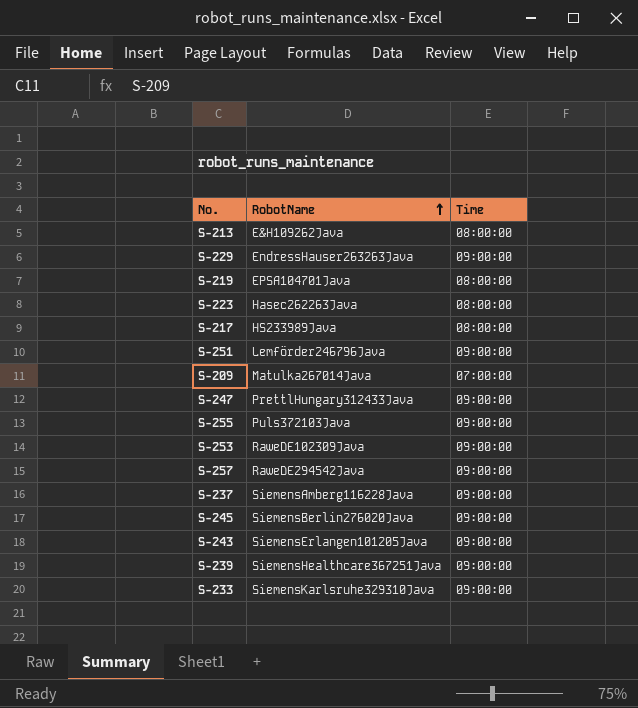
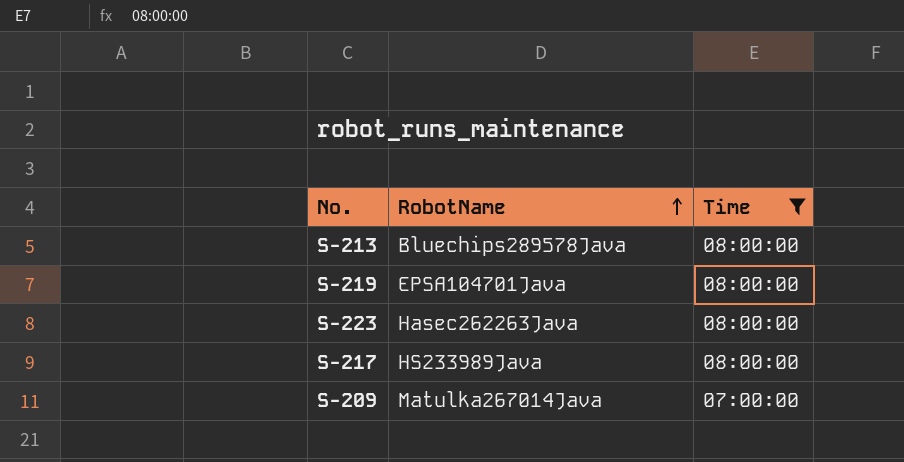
filter: none -> Time != 09:00:00
S-213 | RobotName: E&H109262Java -> Bluechips289578Java

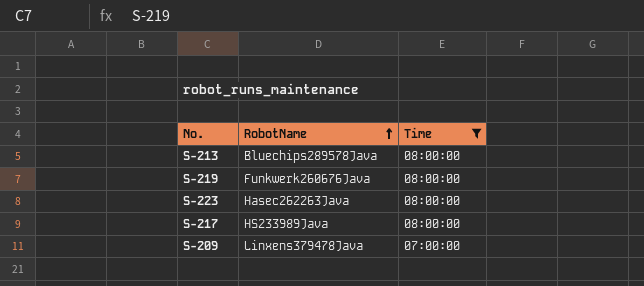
S-219 | RobotName: EPSA104701Java -> Funkwerk260676Java
S-209 | RobotName: Matulka267014Java -> Linxens379478Java

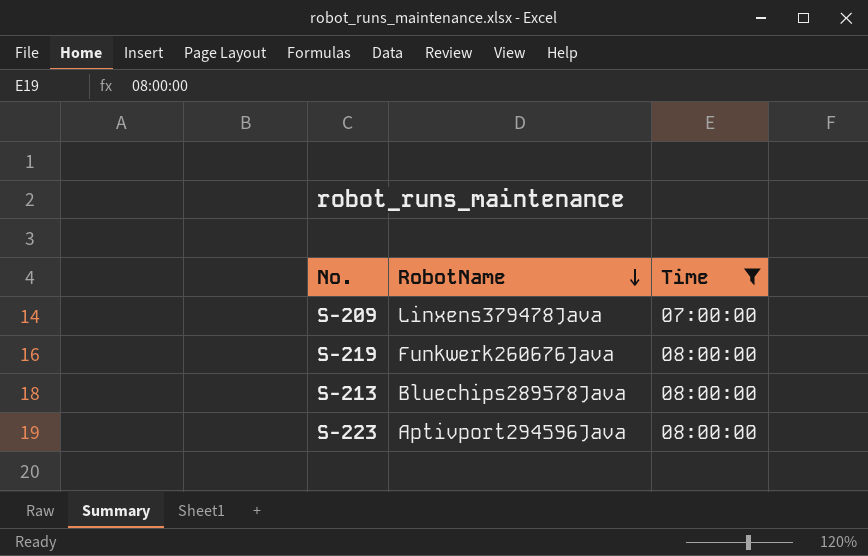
row order: RobotName ascending -> RobotName descending
row S-217: HS233989Java | 08:00:00 -> none
S-223 | RobotName: Hasec262263Java -> Aptivport294596Java

